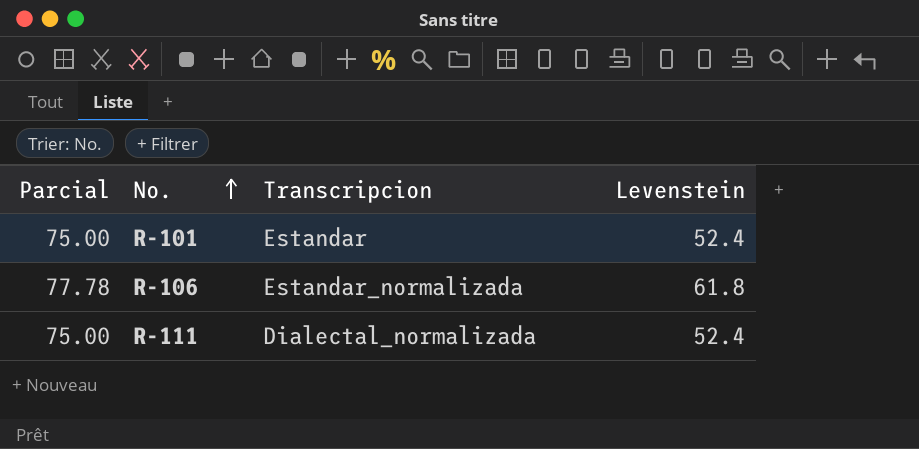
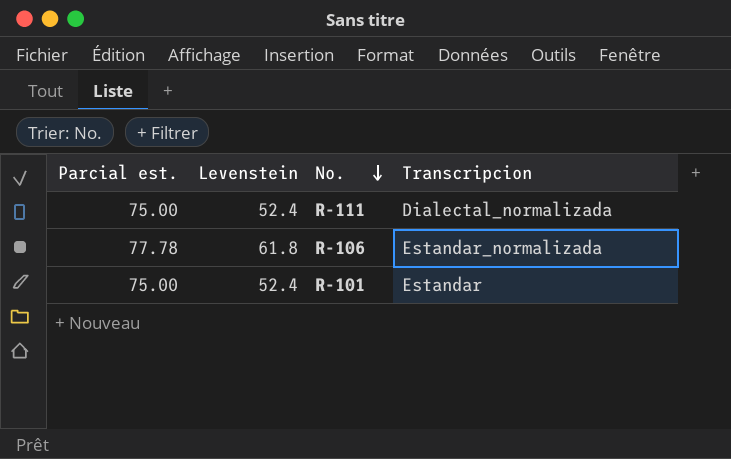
row order: No. ascending -> No. descending
column name: Parcial -> Parcial est.
column Levenstein | position: 4 -> 2

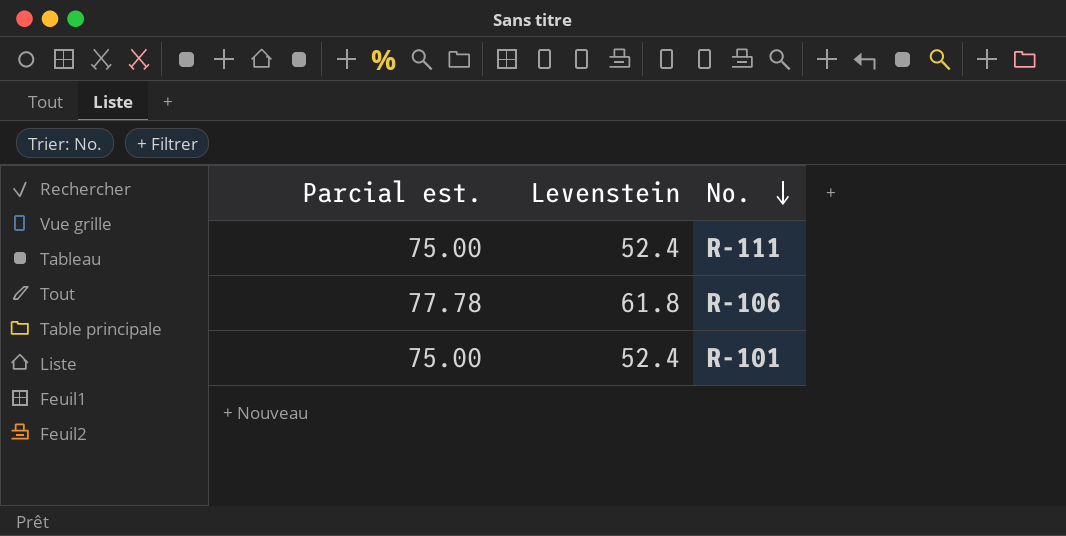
column Transcripcion | position: 4 -> none

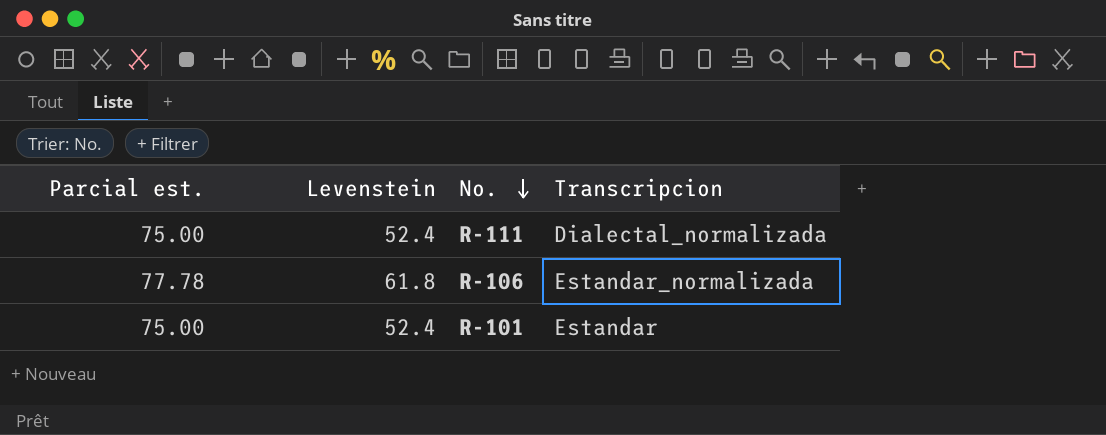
column Transcripcion | position: none -> 4

